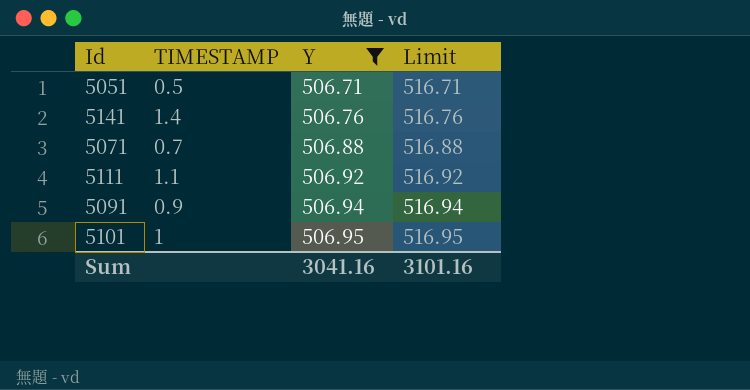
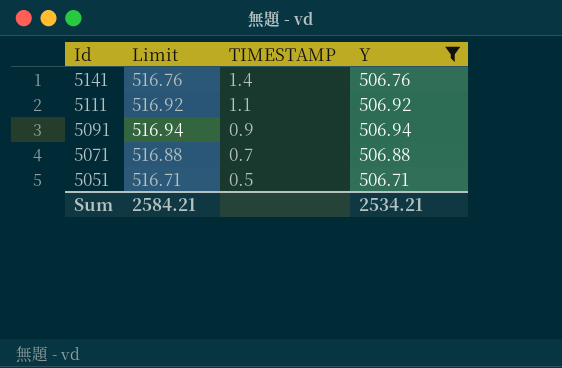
row order: Y ascending -> Id descending
column Limit | position: 4 -> 2
row 5101: 1 | 506.95 | 516.95 -> none
Sum | Limit: 3101.16 -> 2584.21
Sum | Y: 3041.16 -> 2534.21

